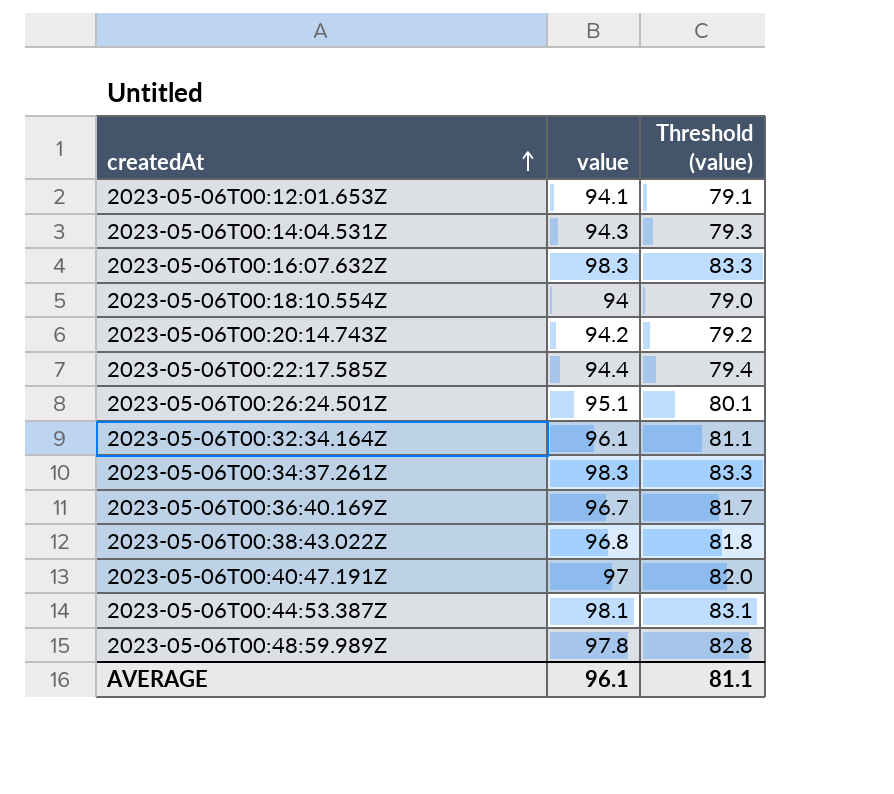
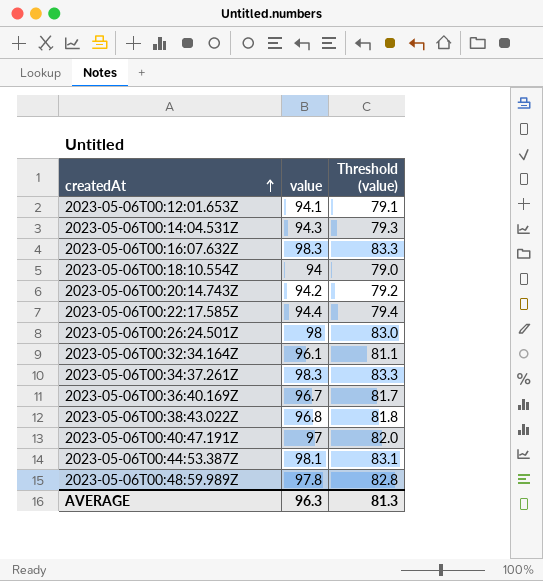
2023-05-06T00:26:24.501Z | value: 95.1 -> 98
2023-05-06T00:26:24.501Z | Threshold (value): 80.1 -> 83.0
AVERAGE | value: 96.1 -> 96.3
AVERAGE | Threshold (value): 81.1 -> 81.3

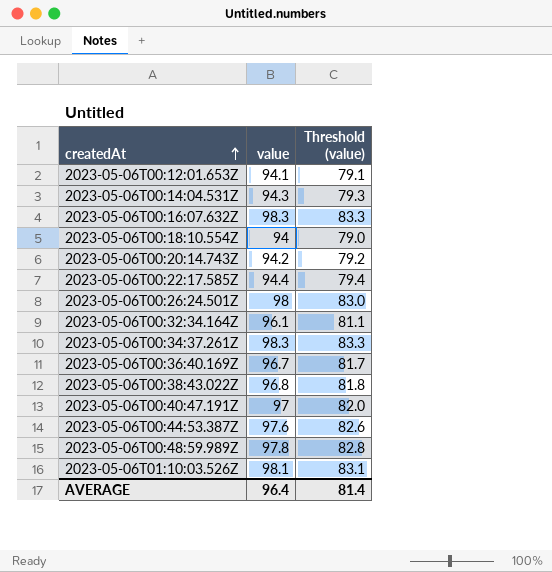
2023-05-06T00:44:53.387Z | value: 98.1 -> 97.6
2023-05-06T00:44:53.387Z | Threshold (value): 83.1 -> 82.6
row 2023-05-06T01:10:03.526Z: none -> 98.1 | 83.1
AVERAGE | value: 96.3 -> 96.4
AVERAGE | Threshold (value): 81.3 -> 81.4

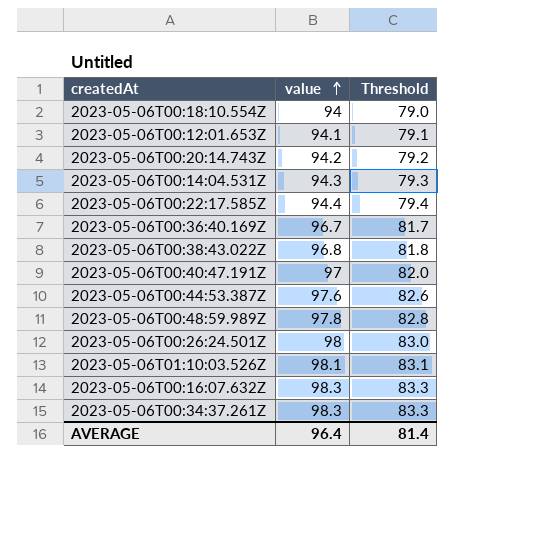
row order: createdAt ascending -> value ascending
column name: Threshold (value) -> Threshold
row 2023-05-06T00:32:34.164Z: 96.1 | 81.1 -> none

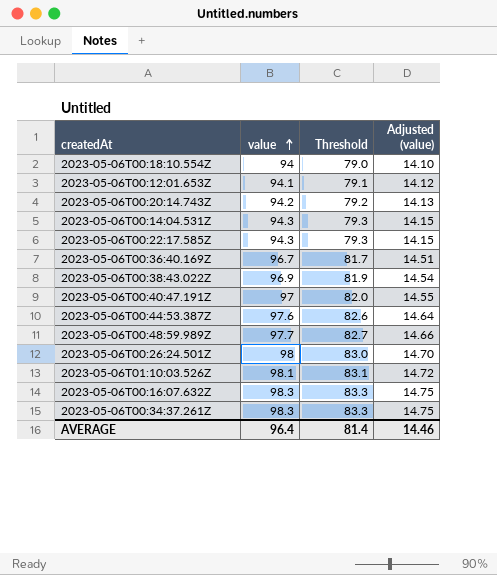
column Adjusted (value) | formula: none -> [value] * 0.15
2023-05-06T00:22:17.585Z | value: 94.4 -> 94.3
2023-05-06T00:22:17.585Z | Threshold: 79.4 -> 79.3
2023-05-06T00:38:43.022Z | value: 96.8 -> 96.9
2023-05-06T00:38:43.022Z | Threshold: 81.8 -> 81.9
2023-05-06T00:48:59.989Z | value: 97.8 -> 97.7
2023-05-06T00:48:59.989Z | Threshold: 82.8 -> 82.7

